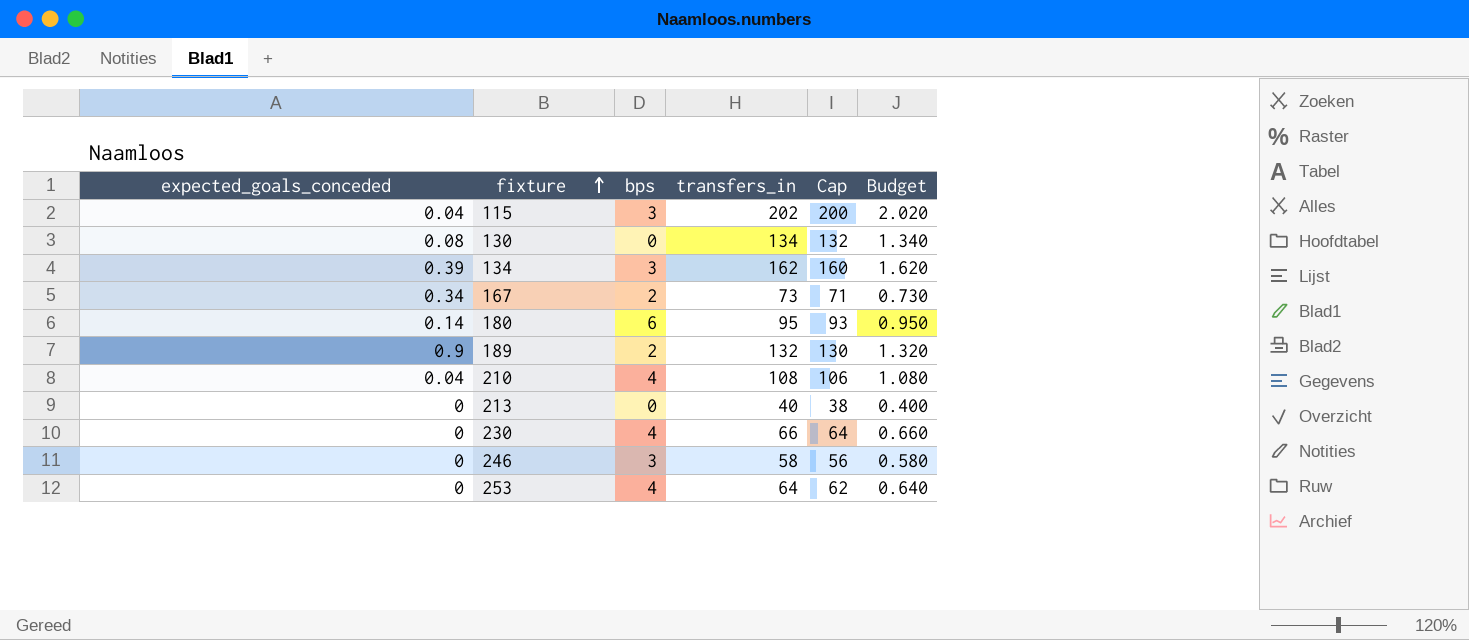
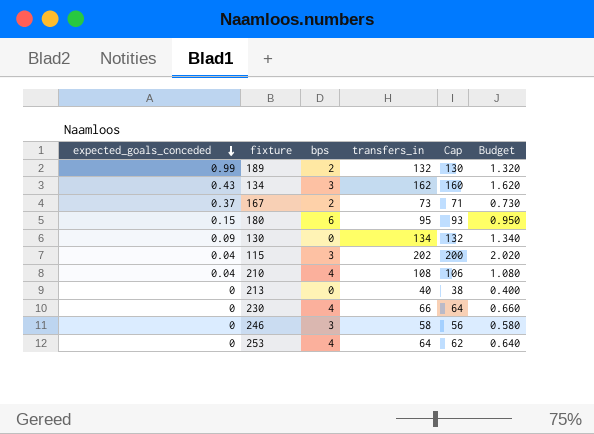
row order: fixture ascending -> expected_goals_conceded descending
189 | expected_goals_conceded: 0.9 -> 0.99
134 | expected_goals_conceded: 0.39 -> 0.43
167 | expected_goals_conceded: 0.34 -> 0.37
180 | expected_goals_conceded: 0.14 -> 0.15
130 | expected_goals_conceded: 0.08 -> 0.09

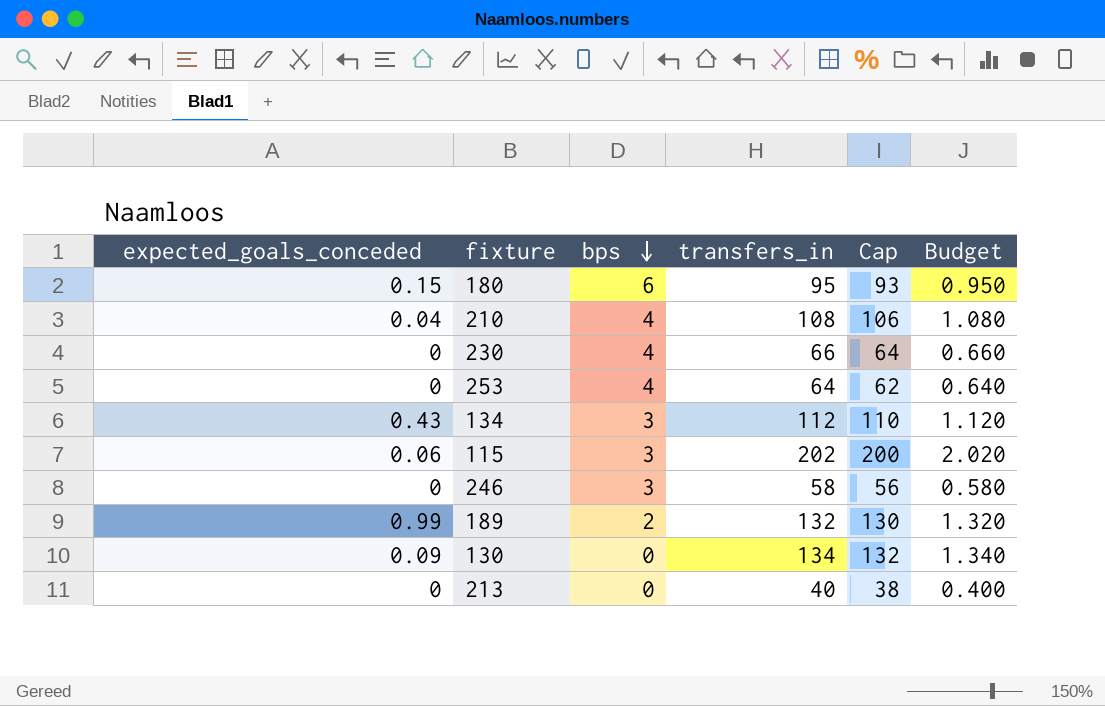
row order: expected_goals_conceded descending -> bps descending
row 167: 0.37 | 2 | 73 | 71 | 0.730 -> none
134 | transfers_in: 162 -> 112
134 | Cap: 160 -> 110
134 | Budget: 1.620 -> 1.120
115 | expected_goals_conceded: 0.04 -> 0.06

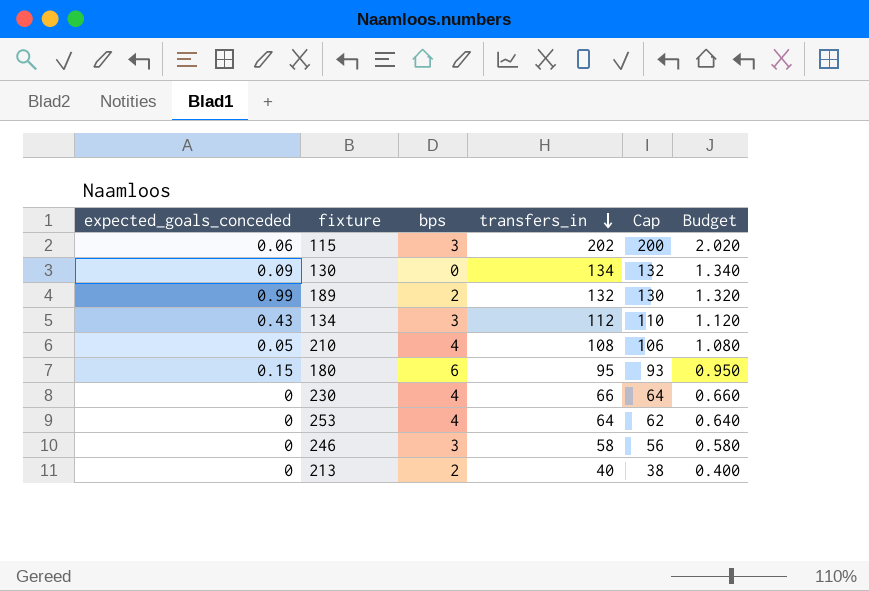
row order: bps descending -> transfers_in descending
210 | expected_goals_conceded: 0.04 -> 0.05
213 | bps: 0 -> 2

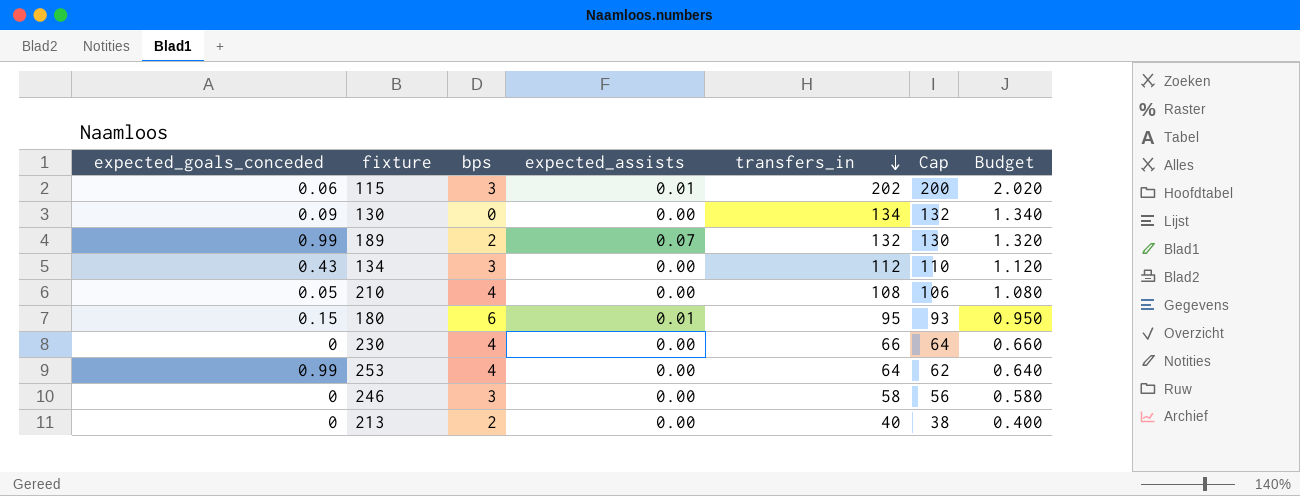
column expected_assists | position: none -> 4
253 | expected_goals_conceded: 0 -> 0.99

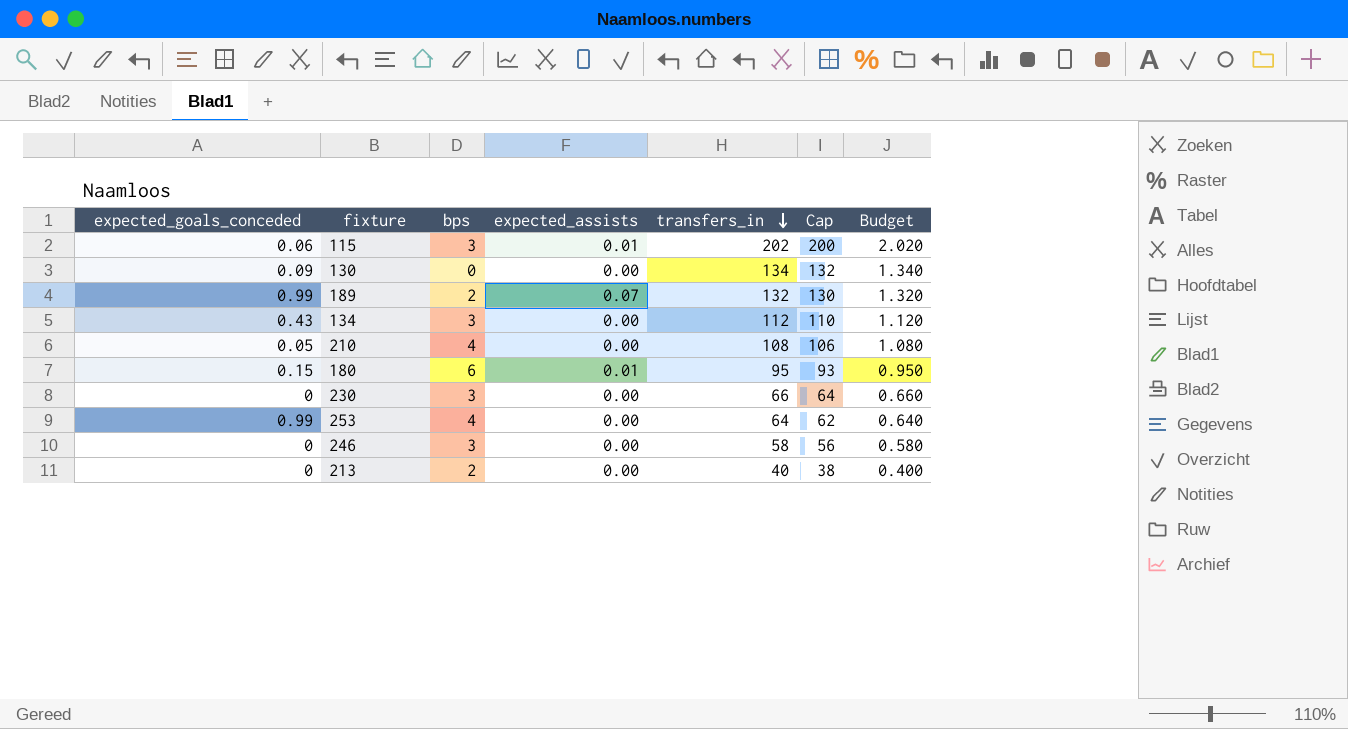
230 | bps: 4 -> 3

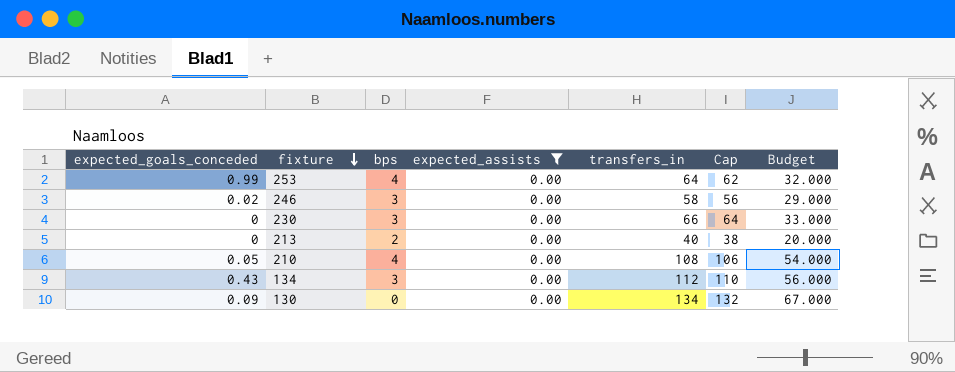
filter: none -> expected_assists = 0.00
row order: transfers_in descending -> fixture descending
column Budget | formula: [transfers_in] * 0.01 -> [transfers_in] * 0.5
246 | expected_goals_conceded: 0 -> 0.02

